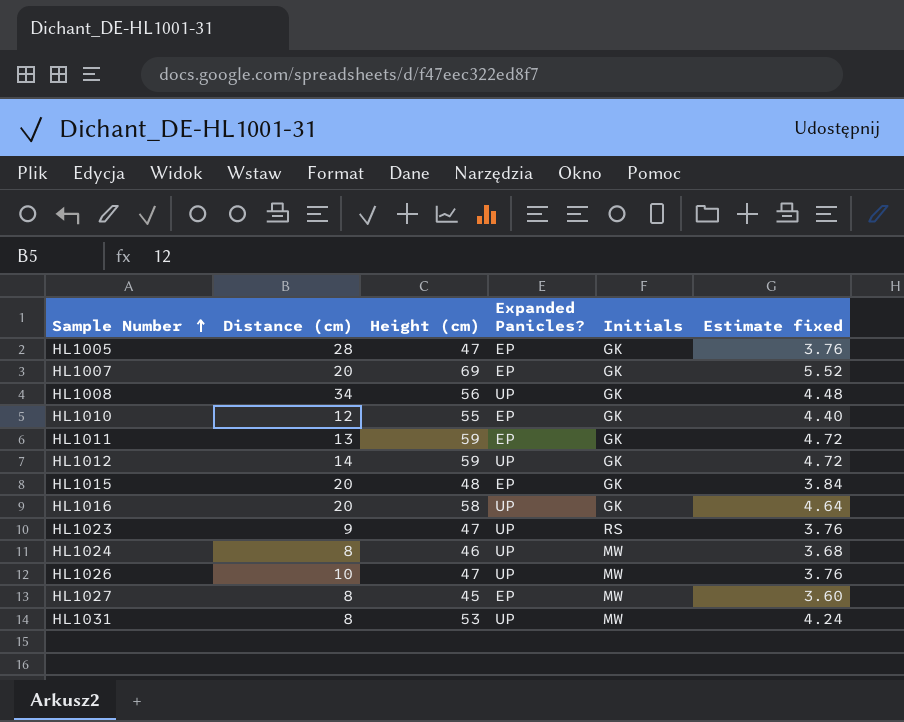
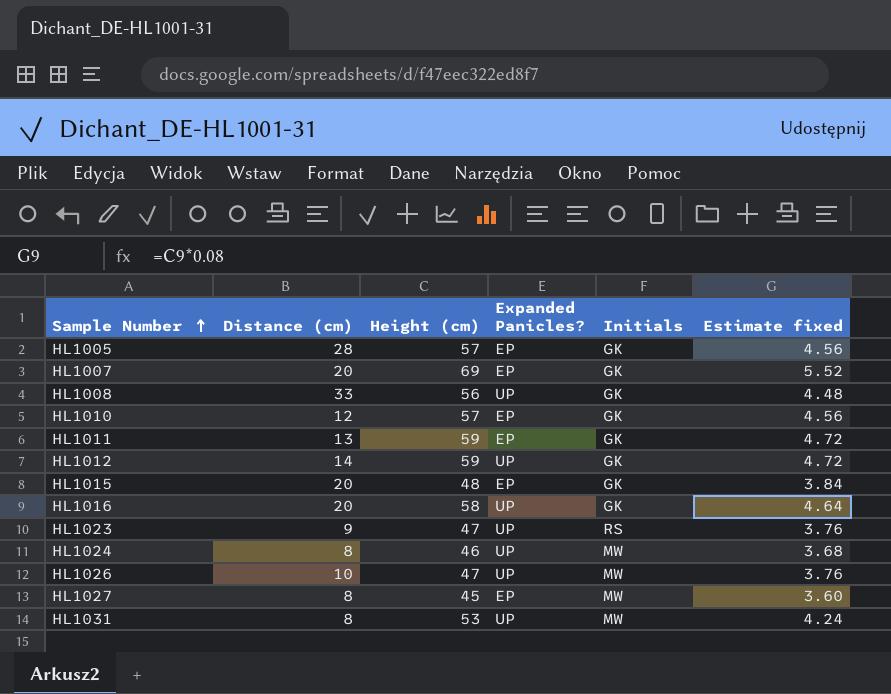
HL1005 | Height (cm): 47 -> 57
HL1005 | Estimate fixed: 3.76 -> 4.56
HL1008 | Distance (cm): 34 -> 33
HL1010 | Height (cm): 55 -> 57
HL1010 | Estimate fixed: 4.40 -> 4.56

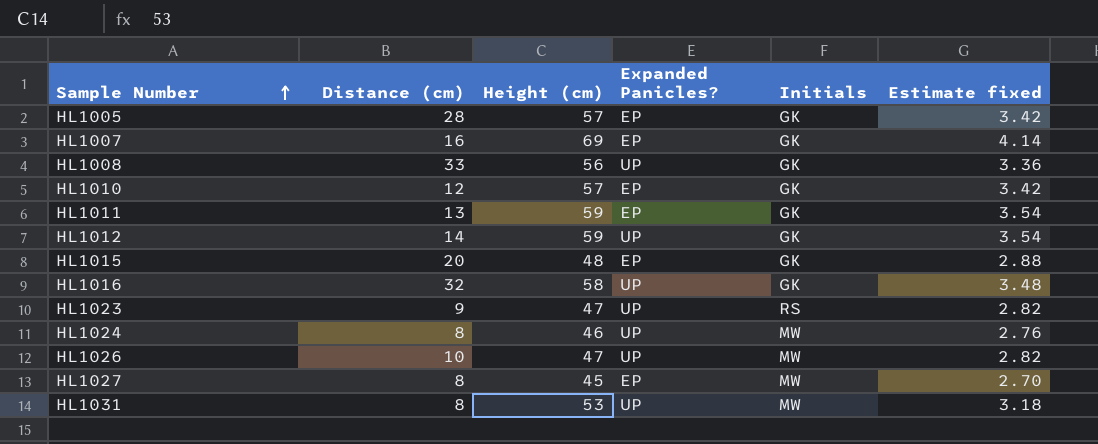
column Estimate fixed | formula: [Height (cm)] * 0.08 -> [Height (cm)] * 0.06
HL1007 | Distance (cm): 20 -> 16
HL1016 | Distance (cm): 20 -> 32

